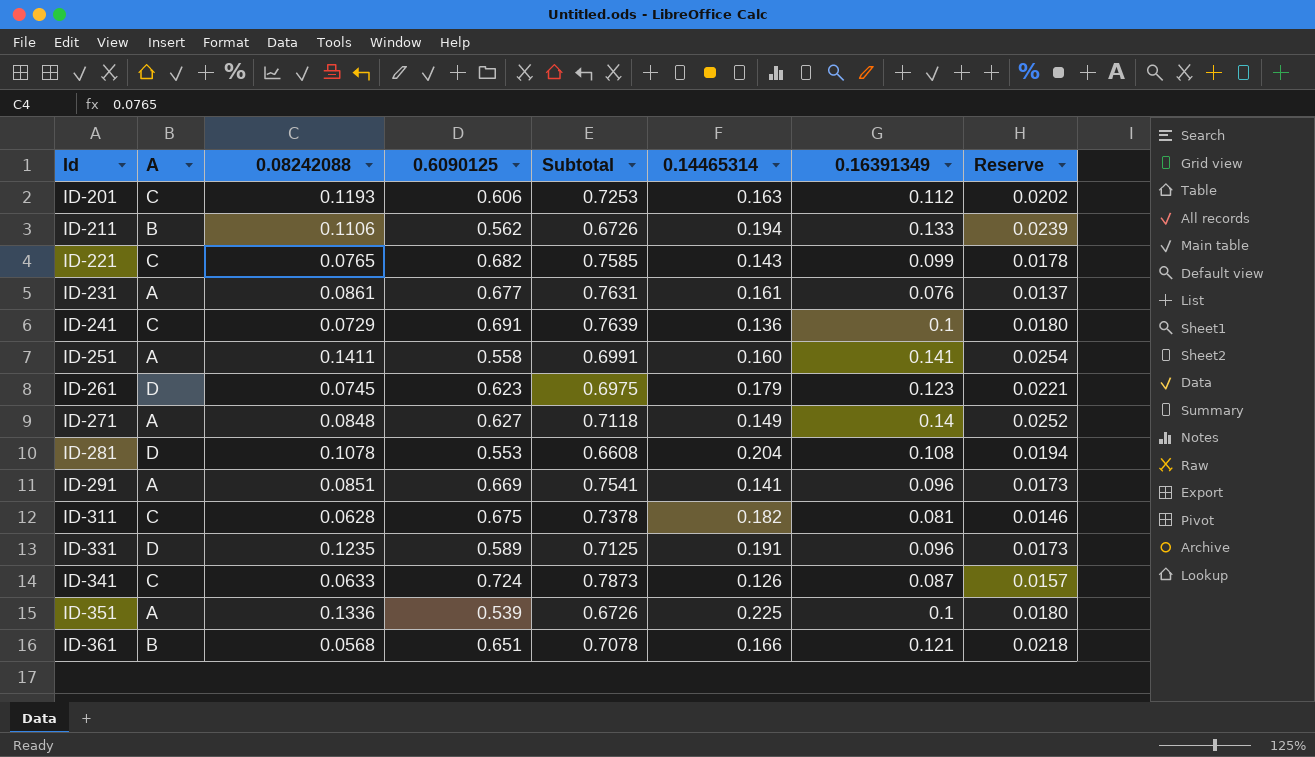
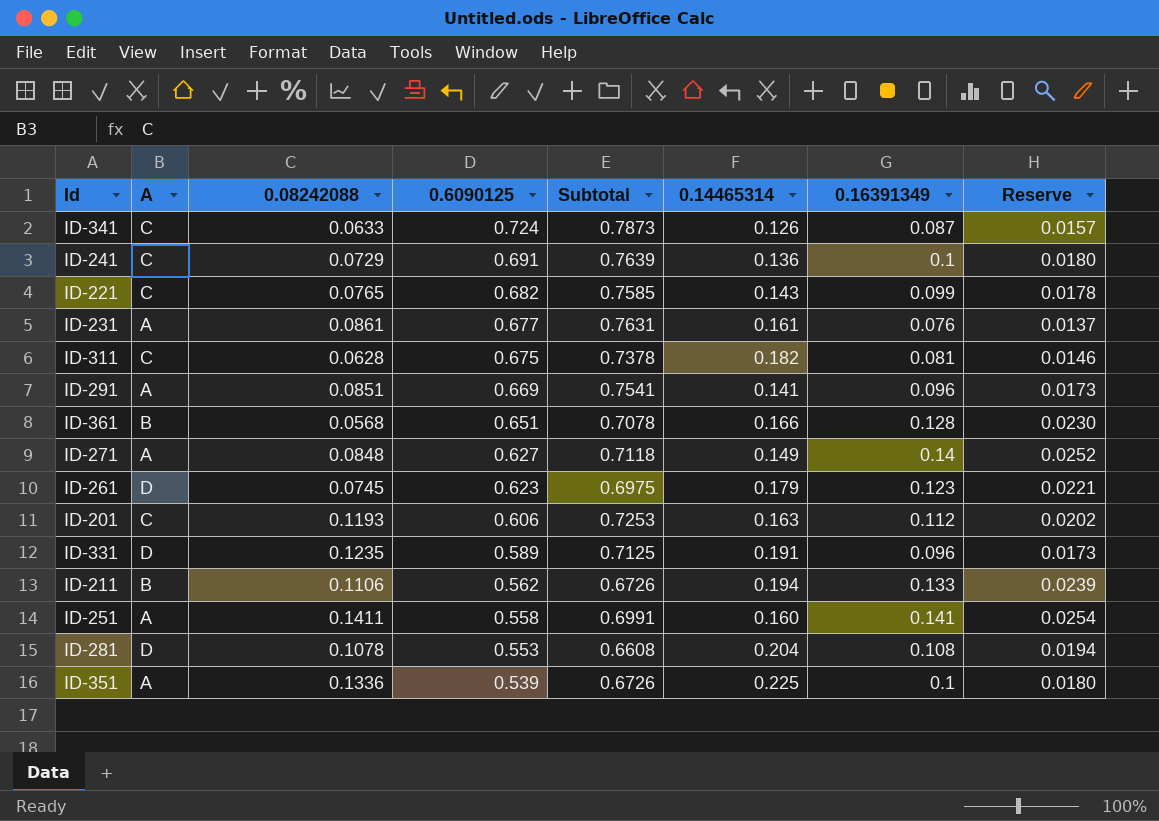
row order: Id ascending -> 0.6090125 descending
ID-361 | 0.16391349: 0.121 -> 0.128
ID-361 | Reserve: 0.0218 -> 0.0230

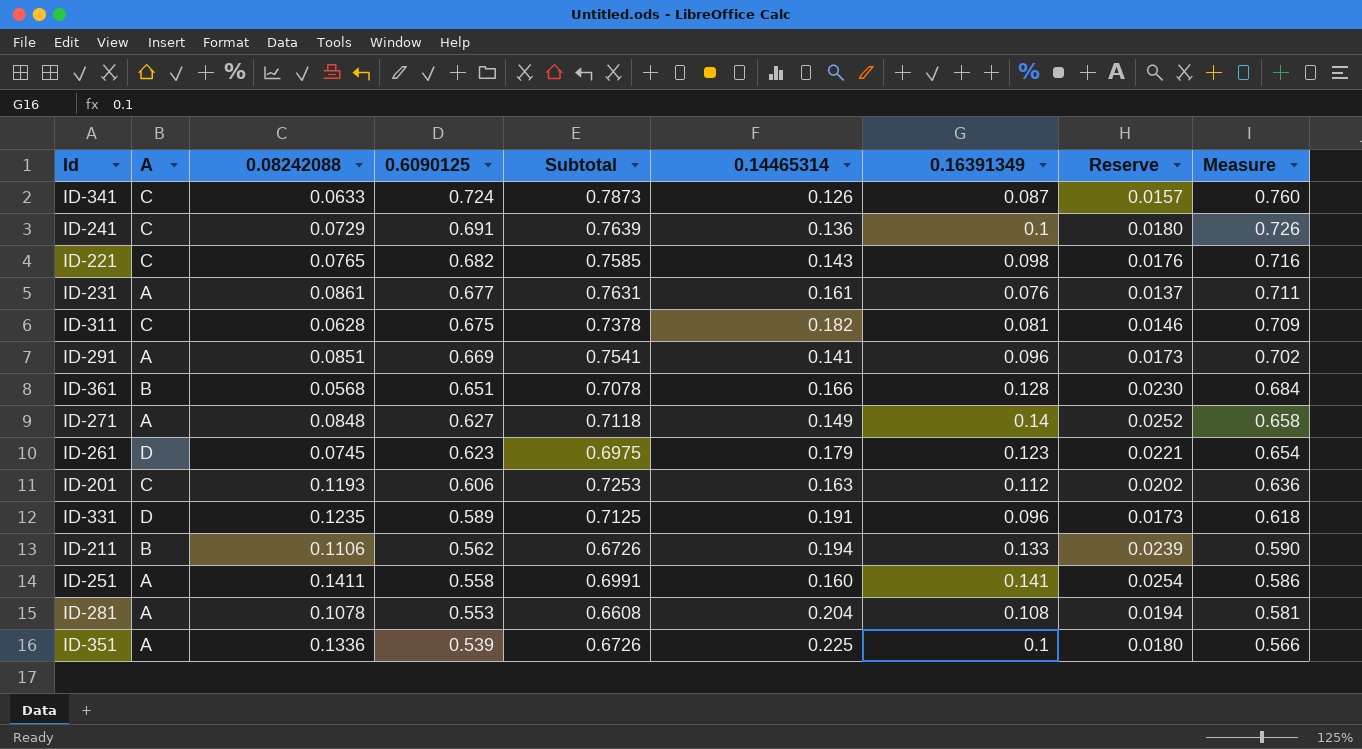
column Measure | formula: none -> [0.6090125] * 1.05
ID-221 | 0.16391349: 0.099 -> 0.098
ID-221 | Reserve: 0.0178 -> 0.0176
ID-281 | A: D -> A

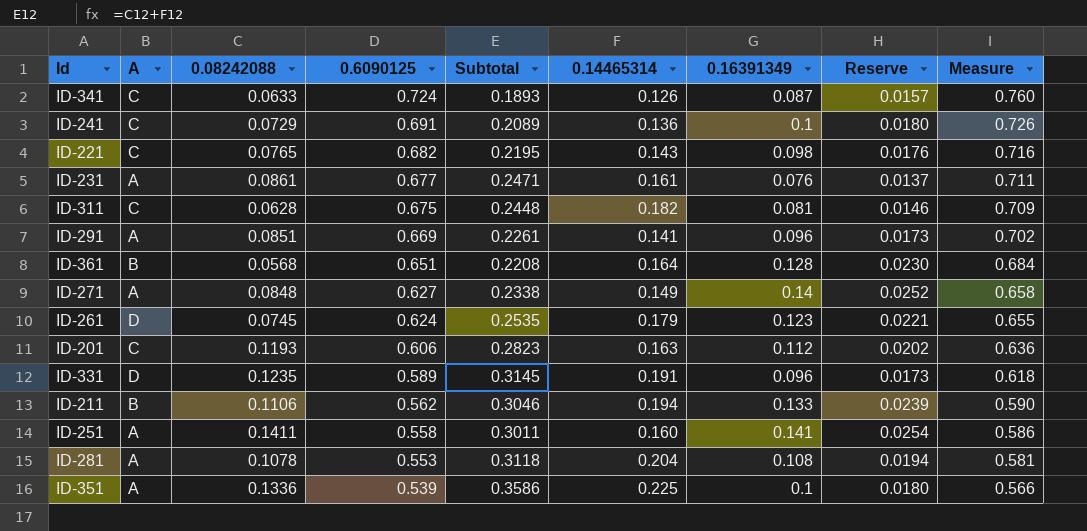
column Subtotal | formula: [0.08242088] + [0.6090125] -> [0.08242088] + [0.14465314]
ID-361 | 0.14465314: 0.166 -> 0.164
ID-261 | 0.6090125: 0.623 -> 0.624
ID-261 | Measure: 0.654 -> 0.655

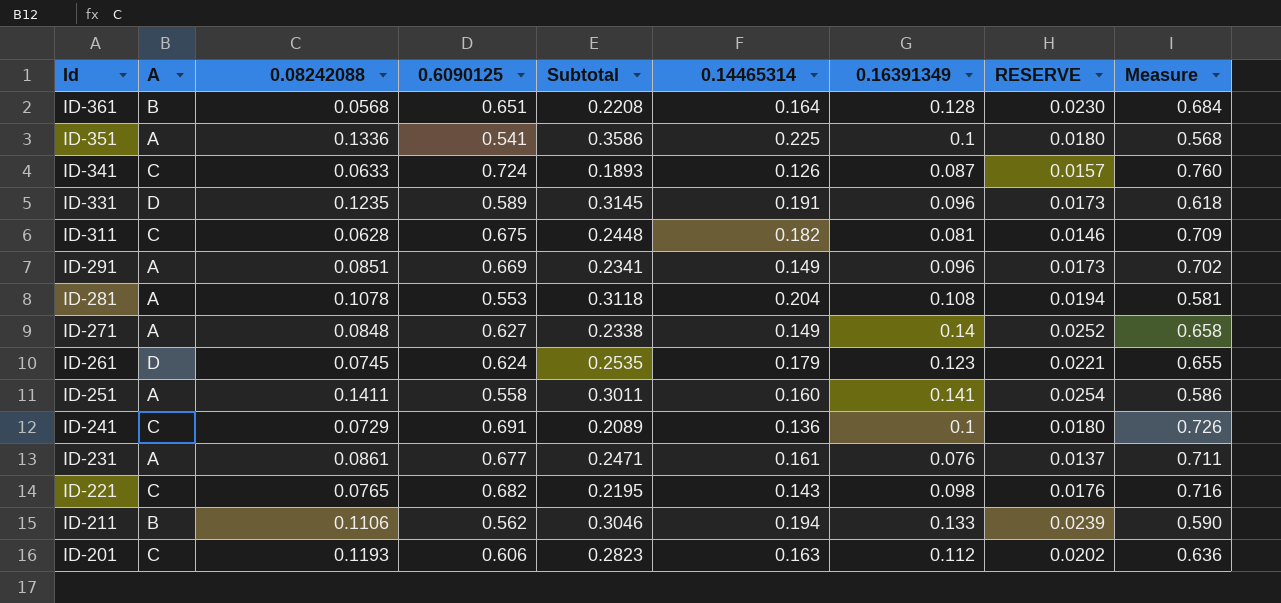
row order: 0.6090125 descending -> Id descending
column name: Reserve -> RESERVE
ID-351 | 0.6090125: 0.539 -> 0.541
ID-351 | Measure: 0.566 -> 0.568
ID-291 | Subtotal: 0.2261 -> 0.2341
ID-291 | 0.14465314: 0.141 -> 0.149

